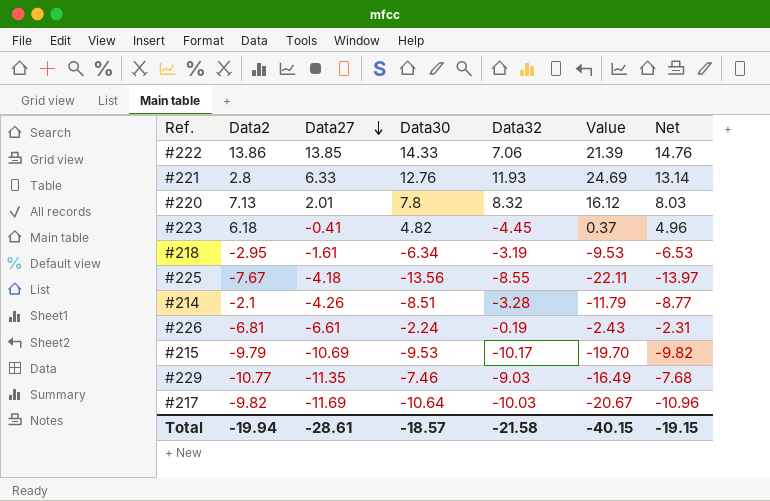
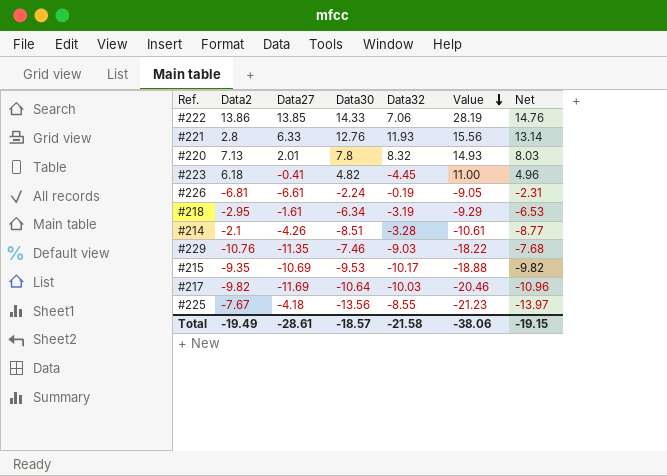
row order: Data27 descending -> Value descending
column Value | formula: [Data30] + [Data32] -> [Data2] + [Data30]
#229 | Data2: -10.77 -> -10.76
#215 | Data2: -9.79 -> -9.35
Total | Data2: -19.94 -> -19.49
Total | Value: -40.15 -> -38.06

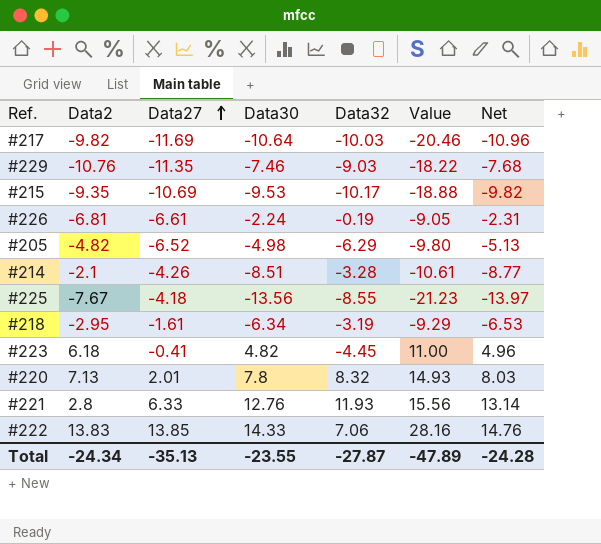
row order: Value descending -> Data27 ascending
row #205: none -> -4.82 | -6.52 | -4.98 | -6.29 | -9.80 | -5.13
#222 | Data2: 13.86 -> 13.83
#222 | Value: 28.19 -> 28.16
Total | Data2: -19.49 -> -24.34
Total | Data27: -28.61 -> -35.13
Total | Data30: -18.57 -> -23.55
Total | Data32: -21.58 -> -27.87
Total | Value: -38.06 -> -47.89
Total | Net: -19.15 -> -24.28

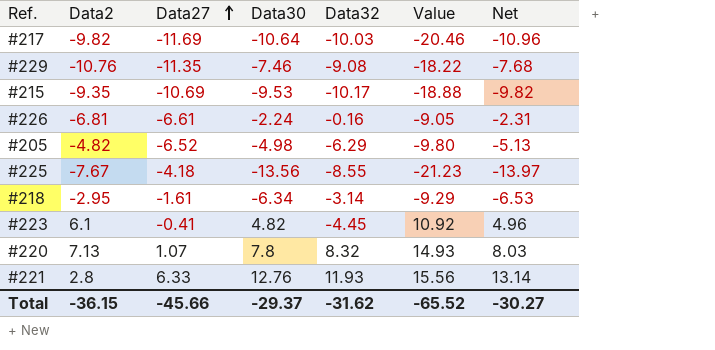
row #214: -2.1 | -4.26 | -8.51 | -3.28 | -10.61 | -8.77 -> none
row #222: 13.83 | 13.85 | 14.33 | 7.06 | 28.16 | 14.76 -> none
#229 | Data32: -9.03 -> -9.08
#226 | Data32: -0.19 -> -0.16
#218 | Data32: -3.19 -> -3.14
#223 | Data2: 6.18 -> 6.1
#223 | Value: 11.00 -> 10.92
#220 | Data27: 2.01 -> 1.07
Total | Data2: -24.34 -> -36.15
Total | Data27: -35.13 -> -45.66
Total | Data30: -23.55 -> -29.37
Total | Data32: -27.87 -> -31.62
Total | Value: -47.89 -> -65.52
Total | Net: -24.28 -> -30.27

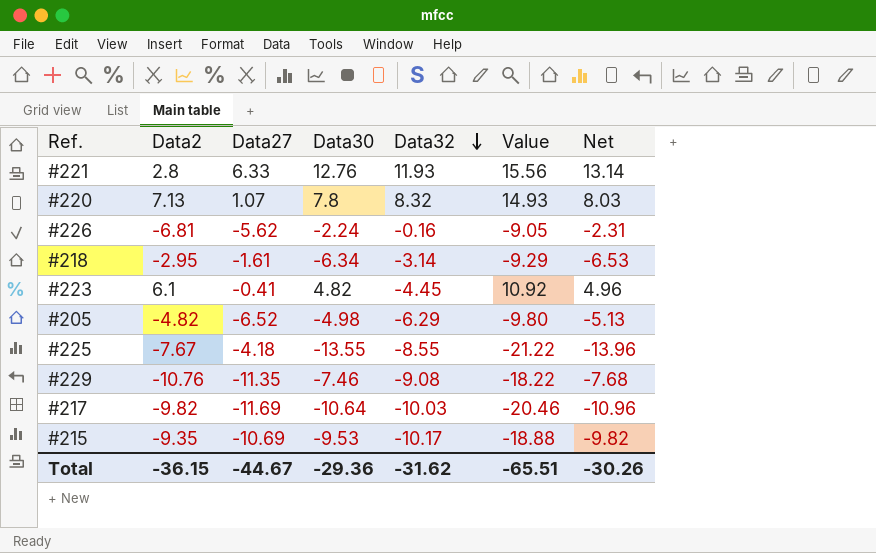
row order: Data27 ascending -> Data32 descending
#226 | Data27: -6.61 -> -5.62
#225 | Data30: -13.56 -> -13.55
#225 | Value: -21.23 -> -21.22
#225 | Net: -13.97 -> -13.96
Total | Data27: -45.66 -> -44.67
Total | Data30: -29.37 -> -29.36
Total | Value: -65.52 -> -65.51
Total | Net: -30.27 -> -30.26

